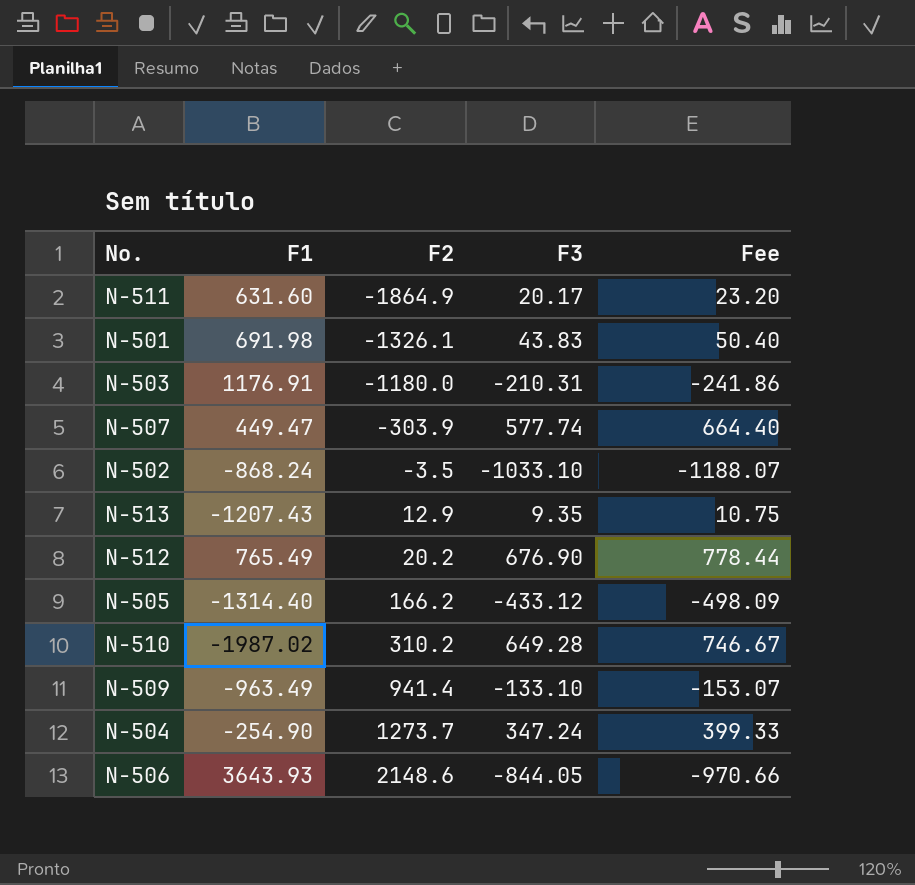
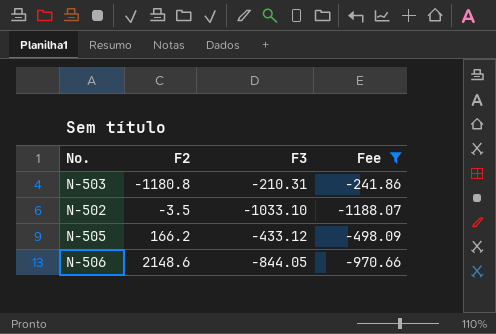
filter: none -> Fee <= -241.86
column F1 | position: 2 -> none
N-503 | F2: -1180.0 -> -1180.8

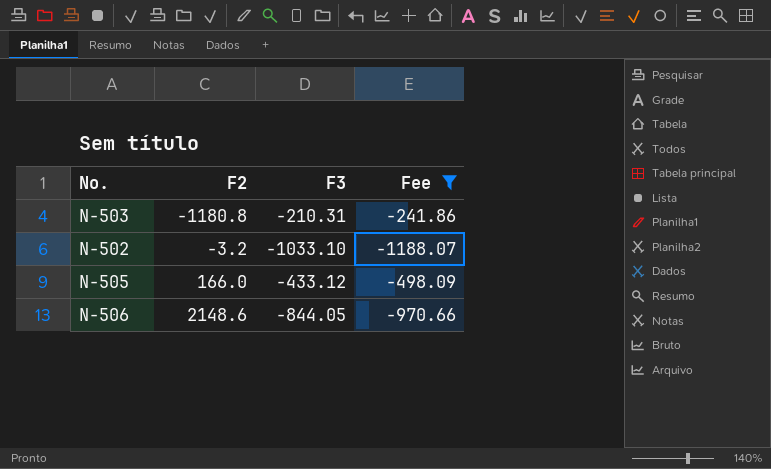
N-502 | F2: -3.5 -> -3.2
N-505 | F2: 166.2 -> 166.0

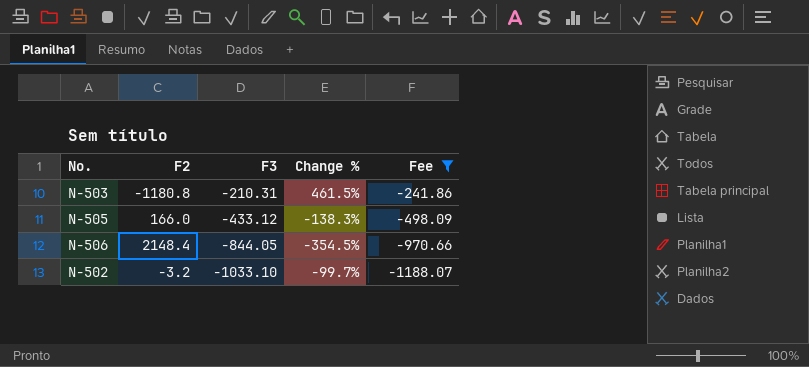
row order: F2 ascending -> F3 descending
column Change % | formula: none -> ([F2] - [F3]) / [F3]
N-506 | F2: 2148.6 -> 2148.4

